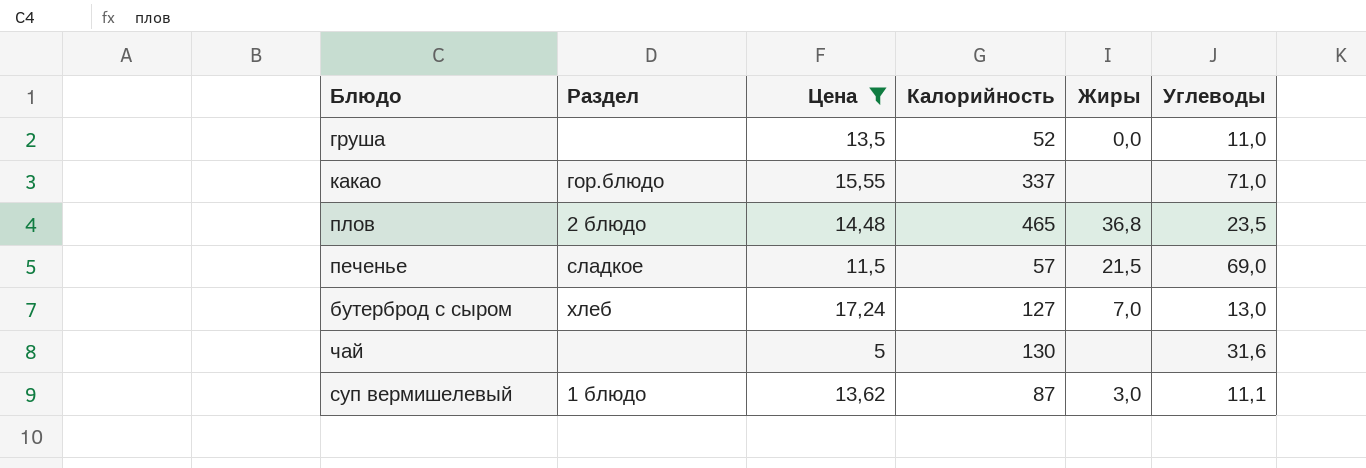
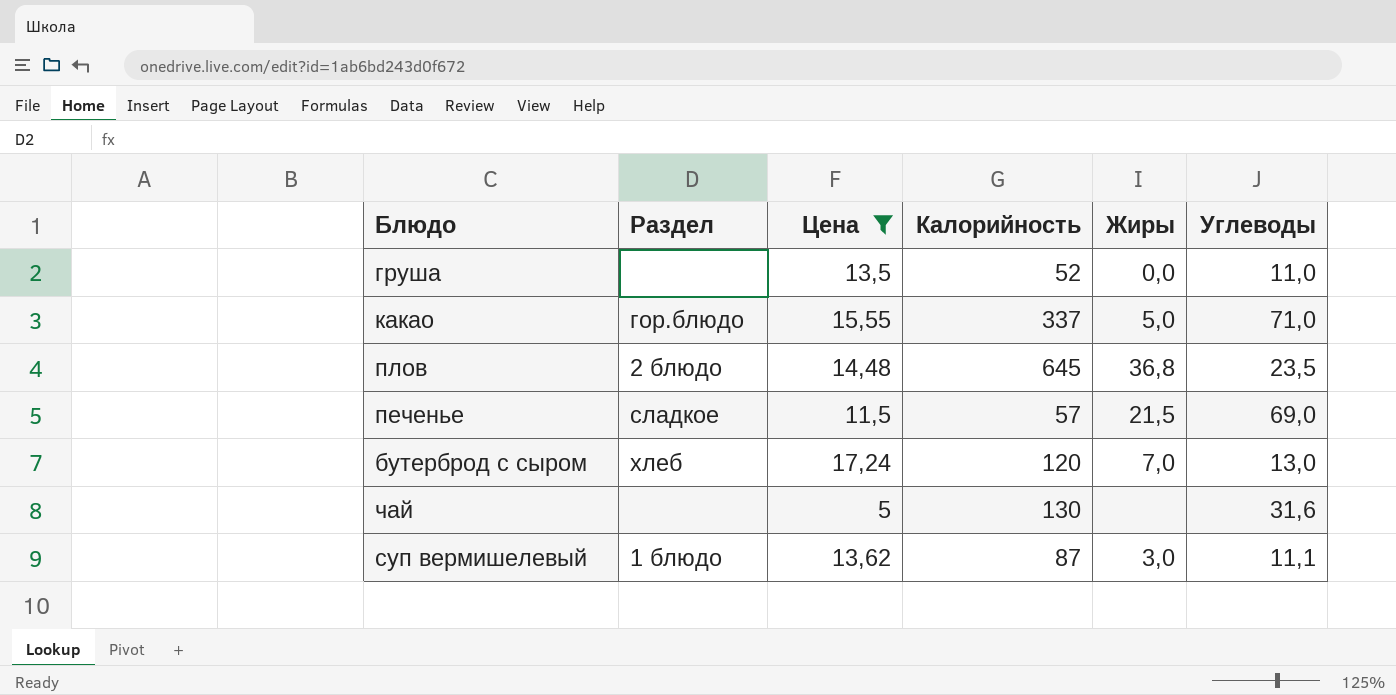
какао | Жиры: none -> 5,0
плов | Калорийность: 465 -> 645
бутерброд с сыром | Калорийность: 127 -> 120

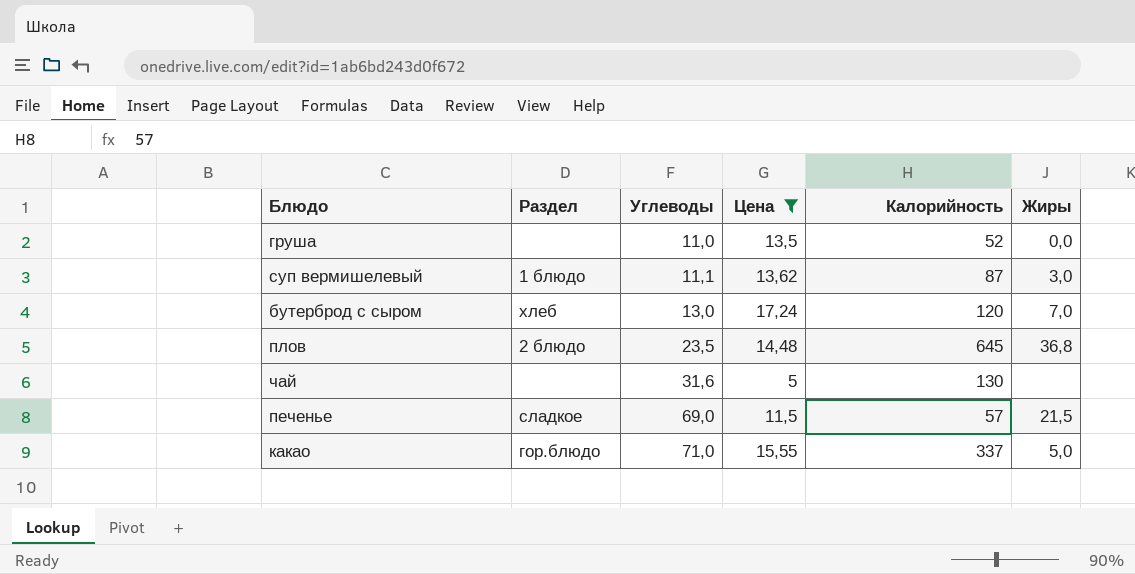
row order: none -> Углеводы ascending
column Углеводы | position: 6 -> 3

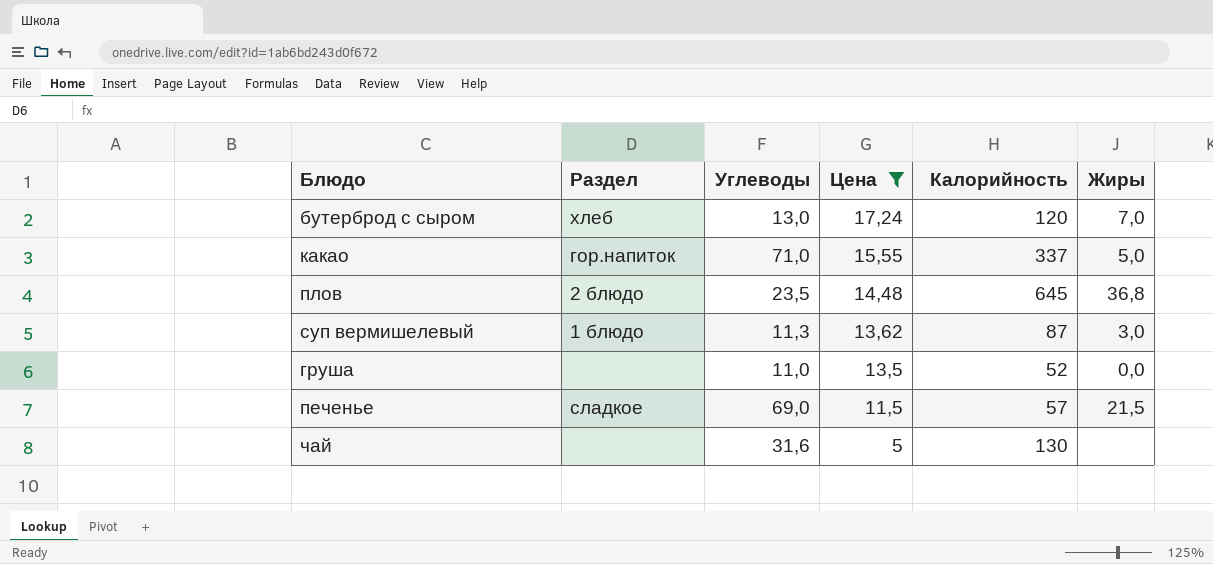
row order: Углеводы ascending -> Цена descending
какао | Раздел: гор.блюдо -> гор.напиток
суп вермишелевый | Углеводы: 11,1 -> 11,3

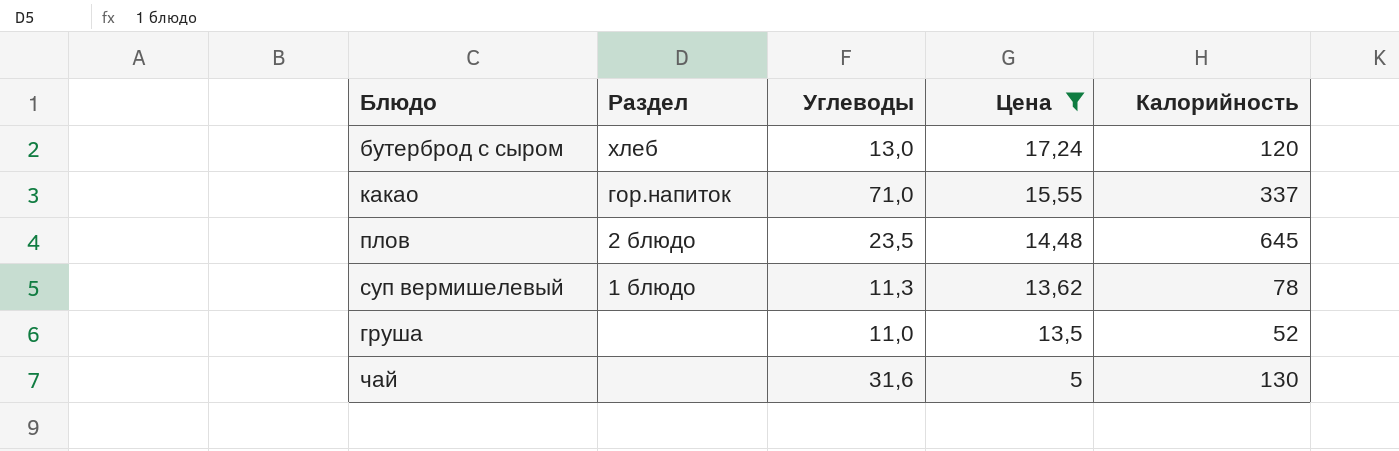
column Жиры | position: 6 -> none
row печенье: сладкое | 69,0 | 11,5 | 57 | 21,5 -> none
суп вермишелевый | Калорийность: 87 -> 78

